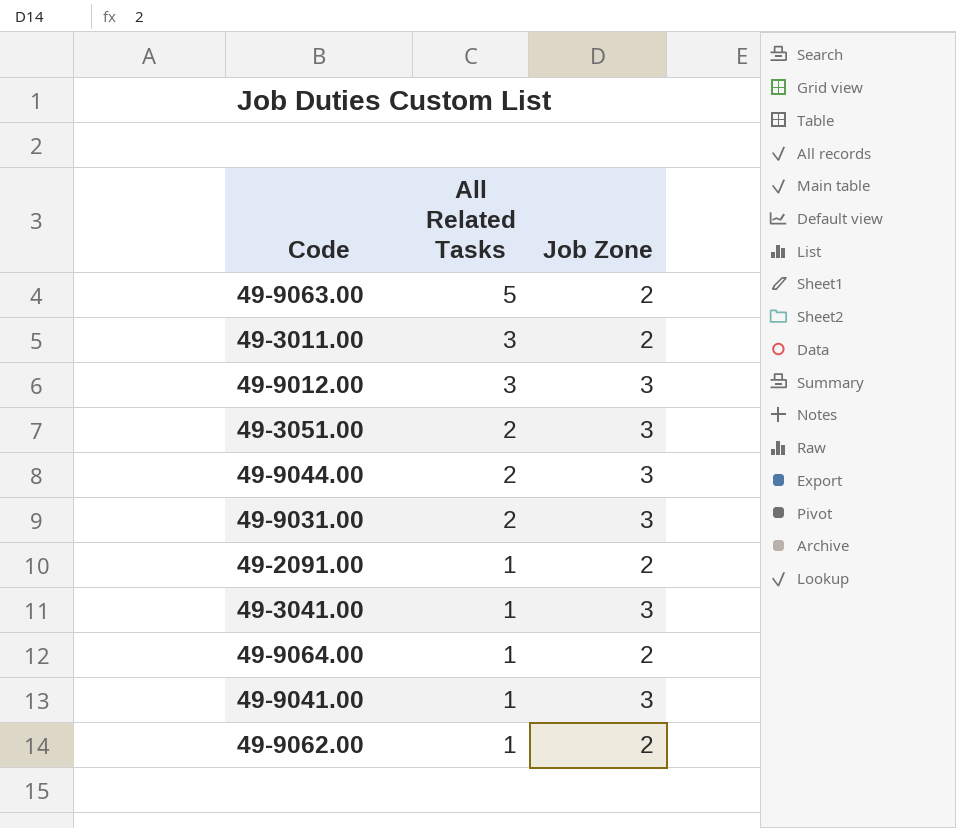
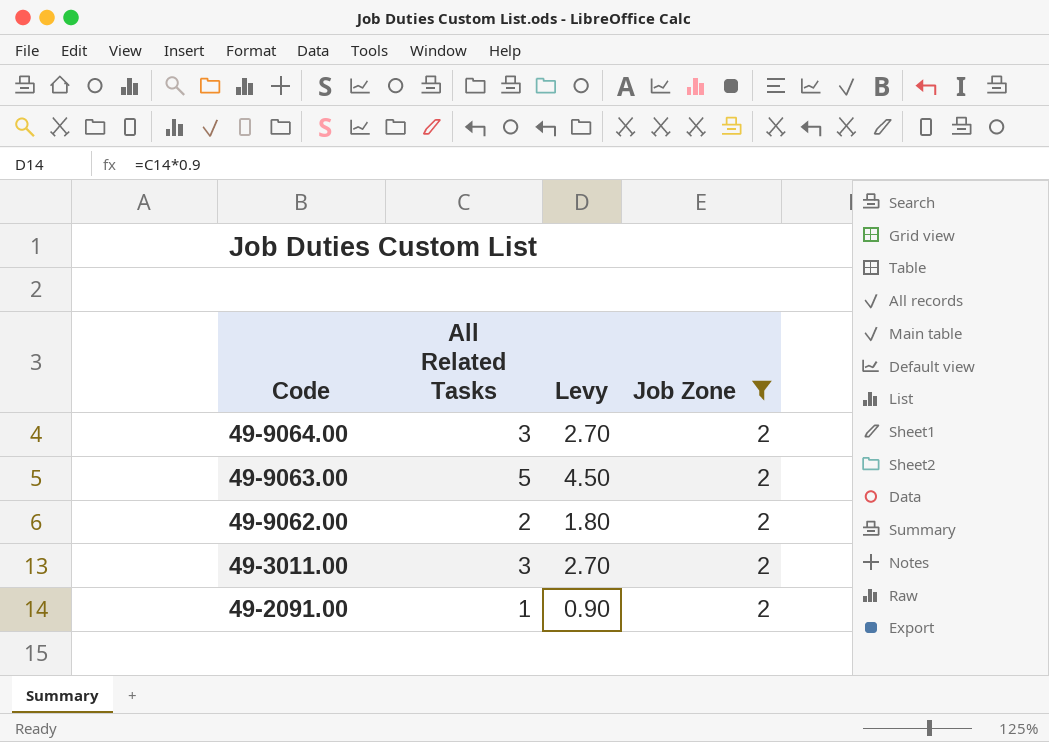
filter: none -> Job Zone = 2
row order: All Related Tasks descending -> Code descending
column Levy | formula: none -> [All Related Tasks] * 0.9
49-9064.00 | All Related Tasks: 1 -> 3
49-9062.00 | All Related Tasks: 1 -> 2

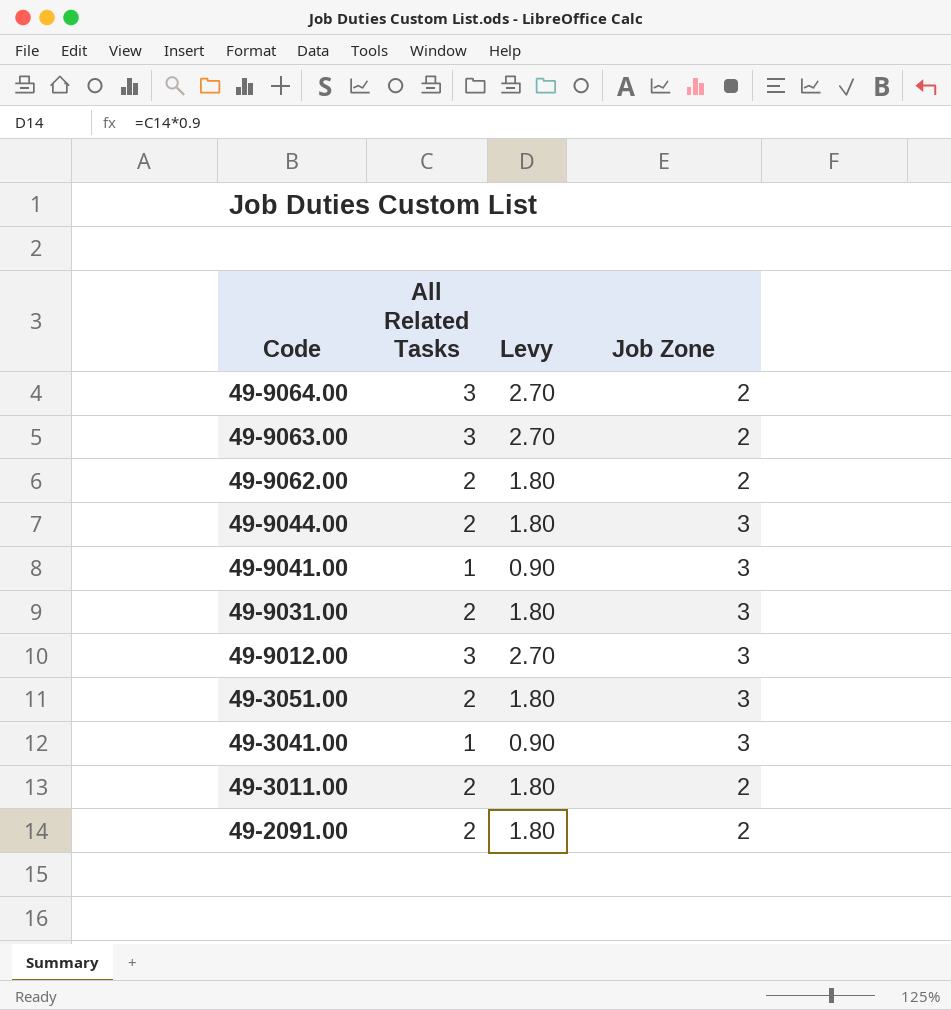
filter: Job Zone = 2 -> none
49-9063.00 | All Related Tasks: 5 -> 3
49-9063.00 | Levy: 4.50 -> 2.70
49-3011.00 | All Related Tasks: 3 -> 2
49-3011.00 | Levy: 2.70 -> 1.80
49-2091.00 | All Related Tasks: 1 -> 2
49-2091.00 | Levy: 0.90 -> 1.80

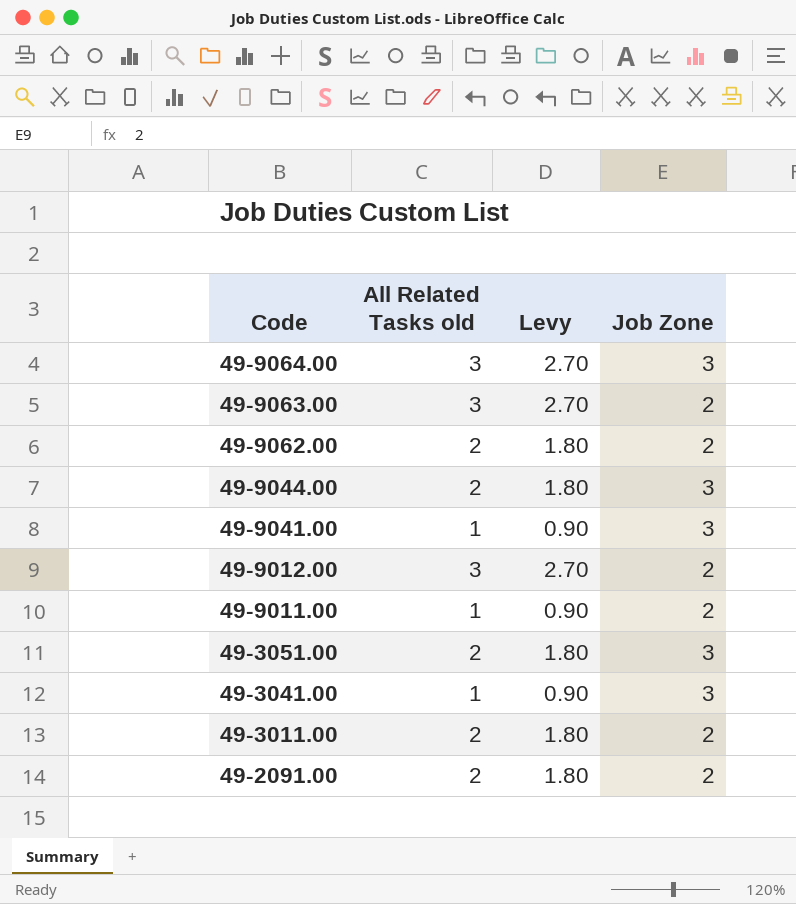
column name: All Related Tasks -> All Related Tasks old
row 49-9031.00: 2 | 1.80 | 3 -> none
49-9064.00 | Job Zone: 2 -> 3
49-9012.00 | Job Zone: 3 -> 2
row 49-9011.00: none -> 1 | 0.90 | 2

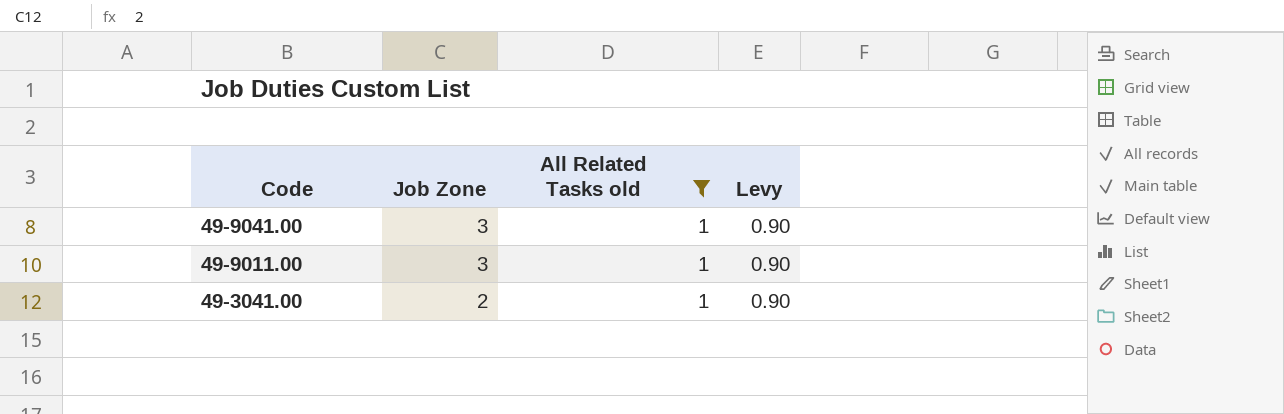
filter: none -> All Related Tasks old = 1
column Job Zone | position: 4 -> 2
49-9011.00 | Job Zone: 2 -> 3
49-3041.00 | Job Zone: 3 -> 2

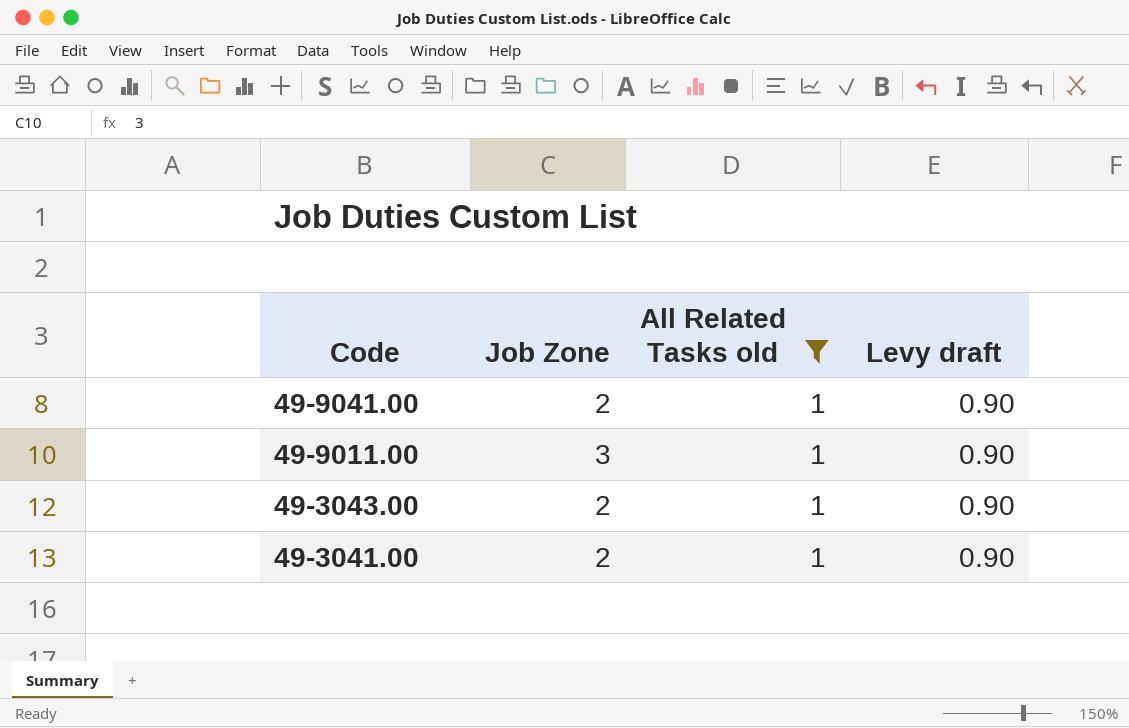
column name: Levy -> Levy draft
49-9041.00 | Job Zone: 3 -> 2
row 49-3043.00: none -> 2 | 1 | 0.90

